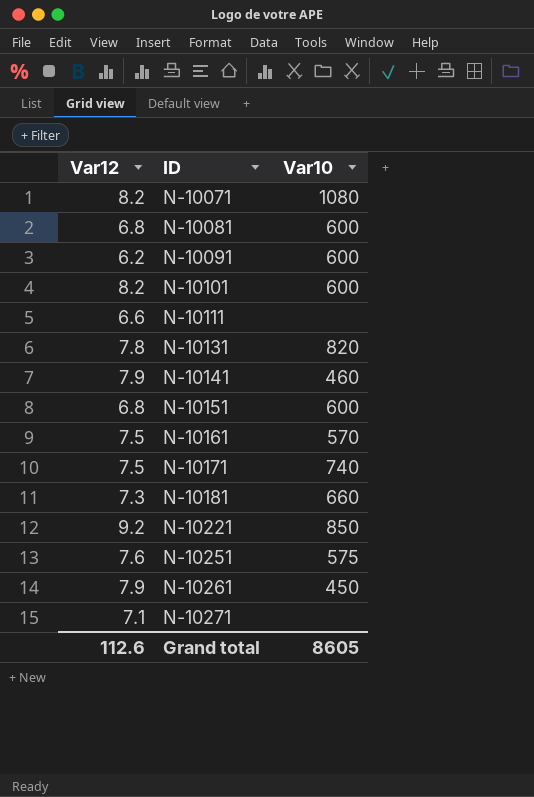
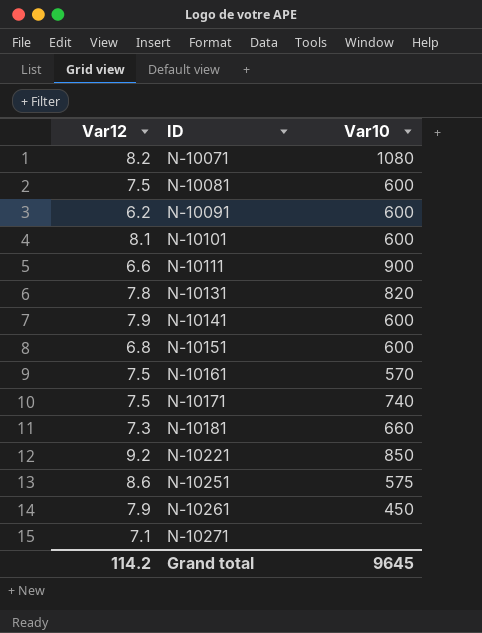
N-10081 | Var12: 6.8 -> 7.5
N-10101 | Var12: 8.2 -> 8.1
N-10111 | Var10: none -> 900
N-10141 | Var10: 460 -> 600
N-10251 | Var12: 7.6 -> 8.6
Grand total | Var12: 112.6 -> 114.2
Grand total | Var10: 8605 -> 9645

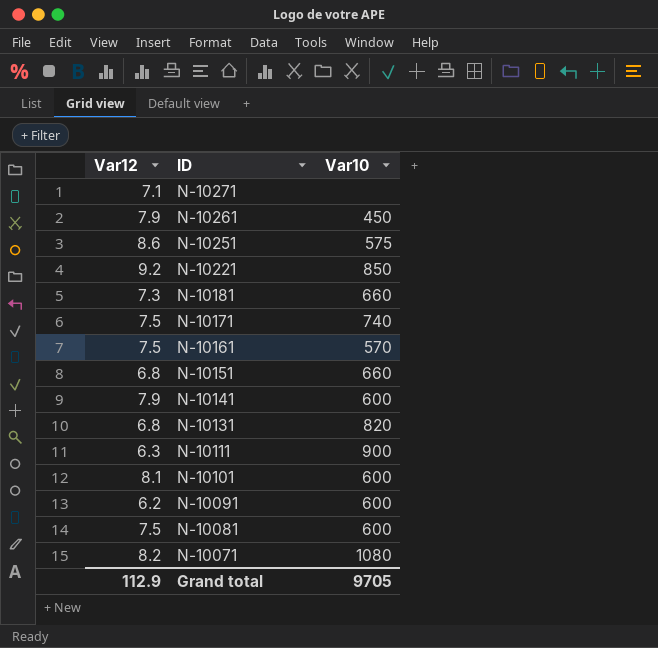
row order: ID ascending -> ID descending
N-10151 | Var10: 600 -> 660
N-10131 | Var12: 7.8 -> 6.8
N-10111 | Var12: 6.6 -> 6.3
Grand total | Var12: 114.2 -> 112.9
Grand total | Var10: 9645 -> 9705

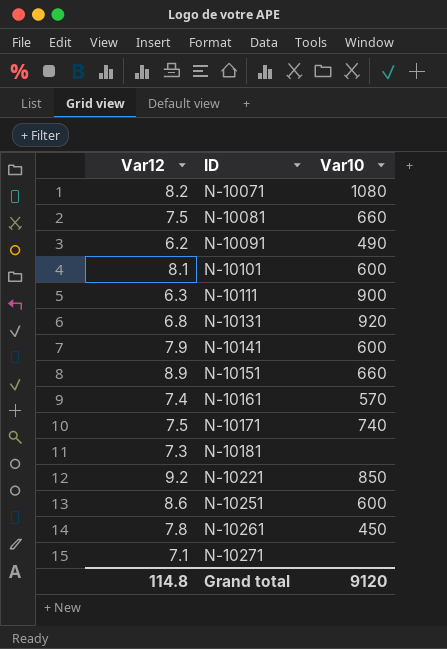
row order: ID descending -> ID ascending
N-10081 | Var10: 600 -> 660
N-10091 | Var10: 600 -> 490
N-10131 | Var10: 820 -> 920
N-10151 | Var12: 6.8 -> 8.9
N-10161 | Var12: 7.5 -> 7.4
N-10181 | Var10: 660 -> none
N-10251 | Var10: 575 -> 600
N-10261 | Var12: 7.9 -> 7.8
Grand total | Var12: 112.9 -> 114.8
Grand total | Var10: 9705 -> 9120

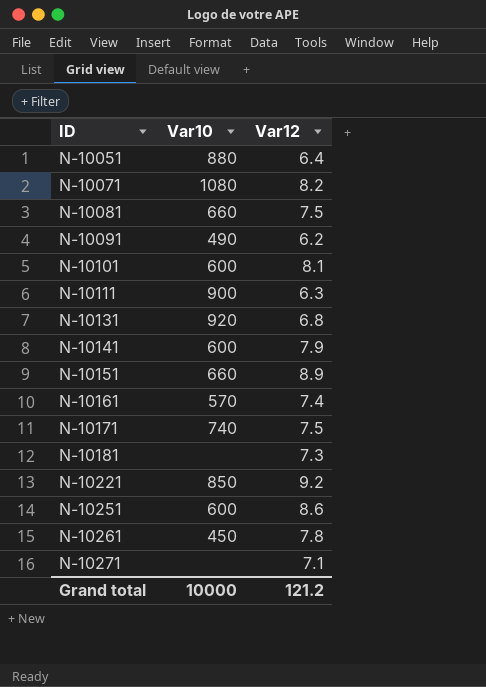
column Var12 | position: 1 -> 3
row N-10051: none -> 880 | 6.4
Grand total | Var10: 9120 -> 10000
Grand total | Var12: 114.8 -> 121.2

